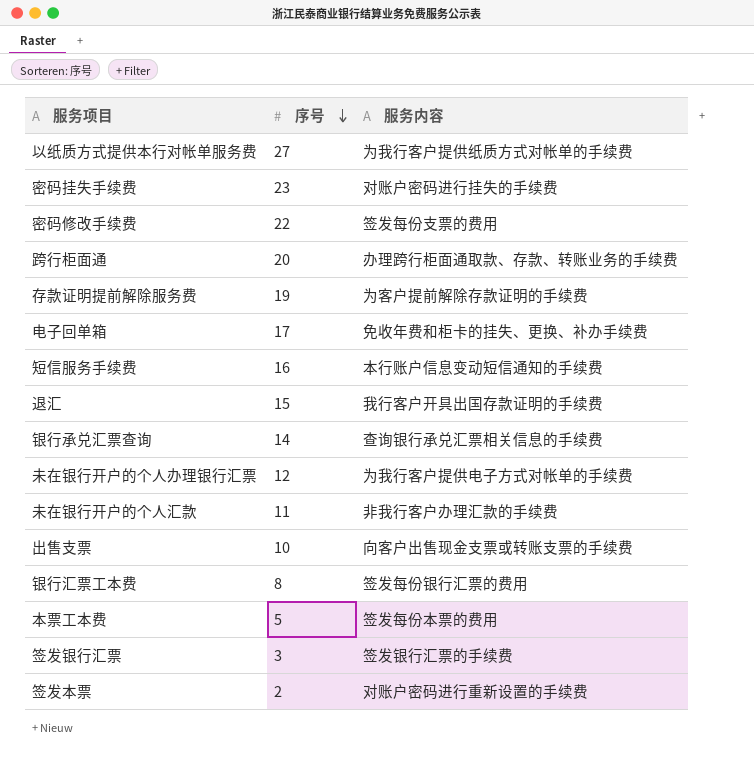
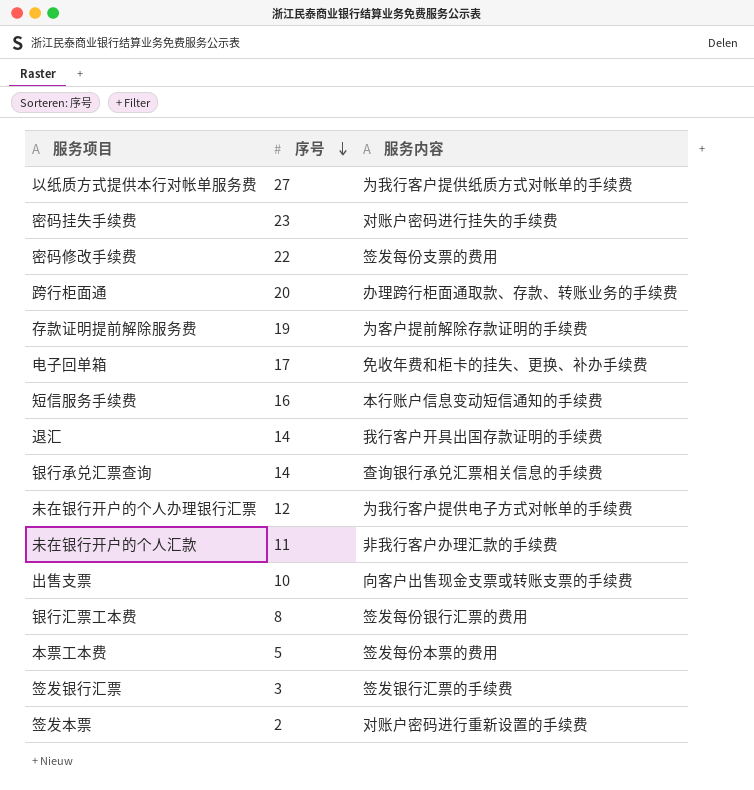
退汇 | 序号: 15 -> 14

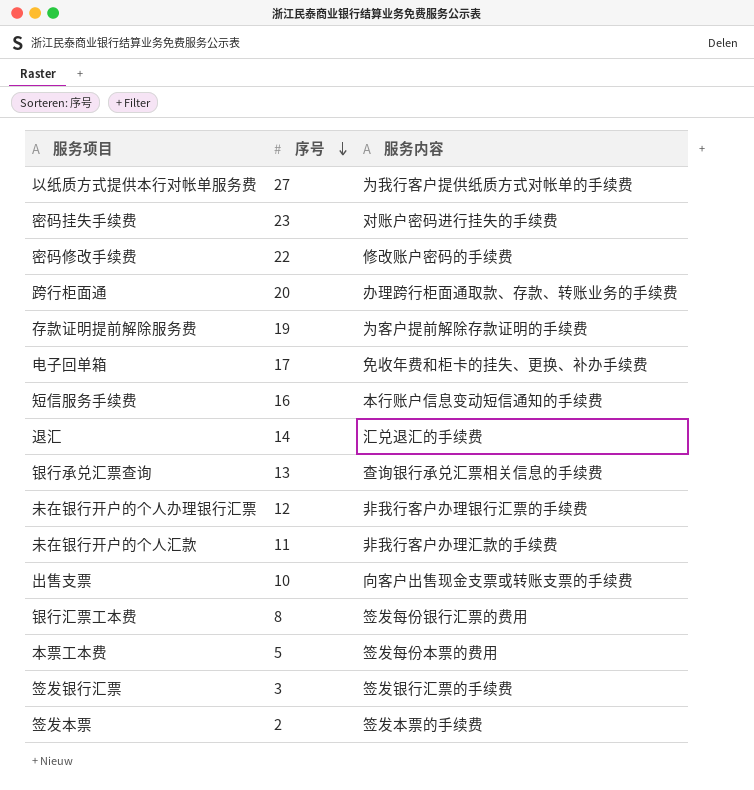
密码修改手续费 | 服务内容: 签发每份支票的费用 -> 修改账户密码的手续费
退汇 | 服务内容: 我行客户开具出国存款证明的手续费 -> 汇兑退汇的手续费
银行承兑汇票查询 | 序号: 14 -> 13
未在银行开户的个人办理银行汇票 | 服务内容: 为我行客户提供电子方式对帐单的手续费 -> 非我行客户办理银行汇票的手续费
签发本票 | 服务内容: 对账户密码进行重新设置的手续费 -> 签发本票的手续费

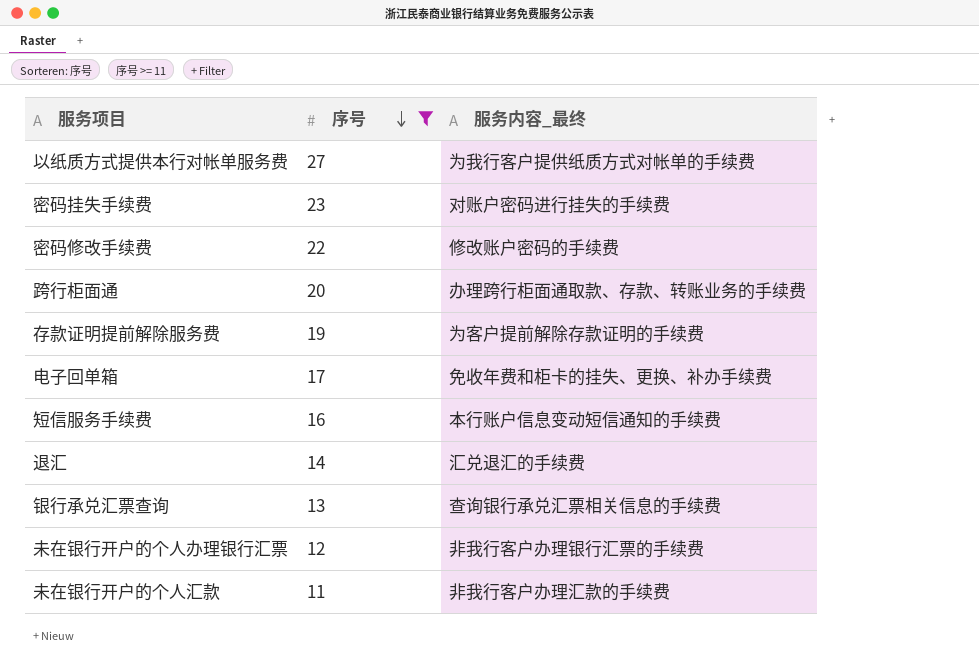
filter: none -> 序号 >= 11
column name: 服务内容 -> 服务内容_最终

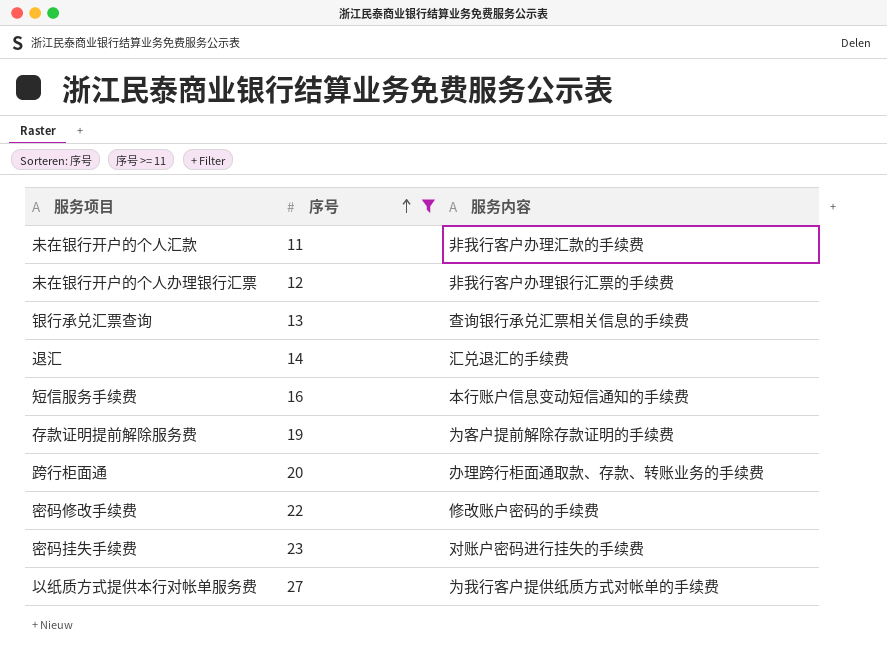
row order: 序号 descending -> 序号 ascending
column name: 服务内容_最终 -> 服务内容
row 电子回单箱: 17 | 免收年费和柜卡的挂失、更换、补办手续费 -> none

